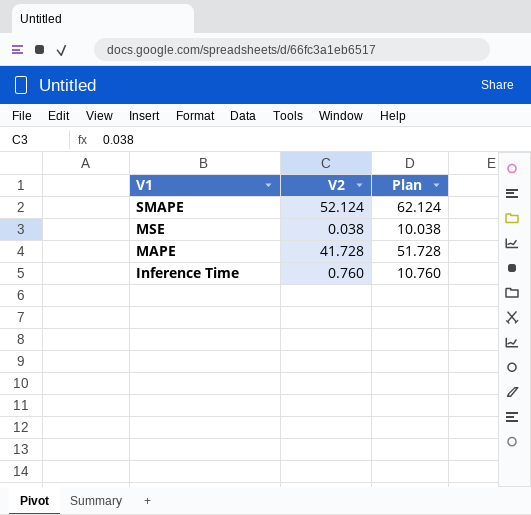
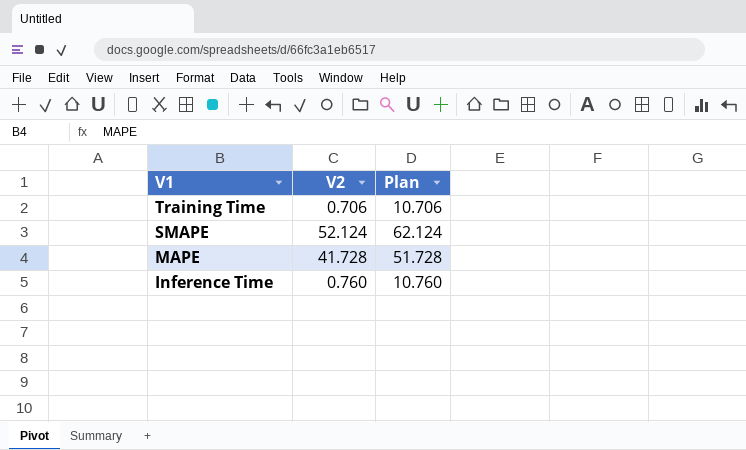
row MSE: 0.038 | 10.038 -> none
row Training Time: none -> 0.706 | 10.706

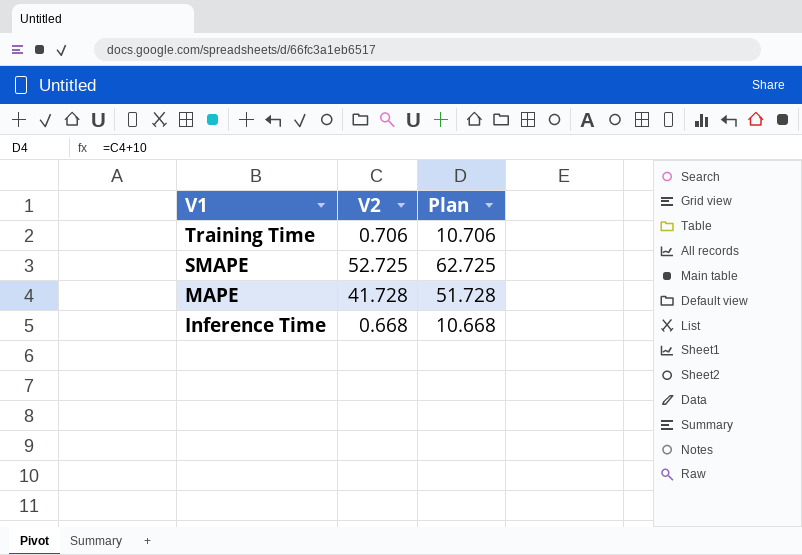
SMAPE | V2: 52.124 -> 52.725
SMAPE | Plan: 62.124 -> 62.725
Inference Time | V2: 0.760 -> 0.668
Inference Time | Plan: 10.760 -> 10.668

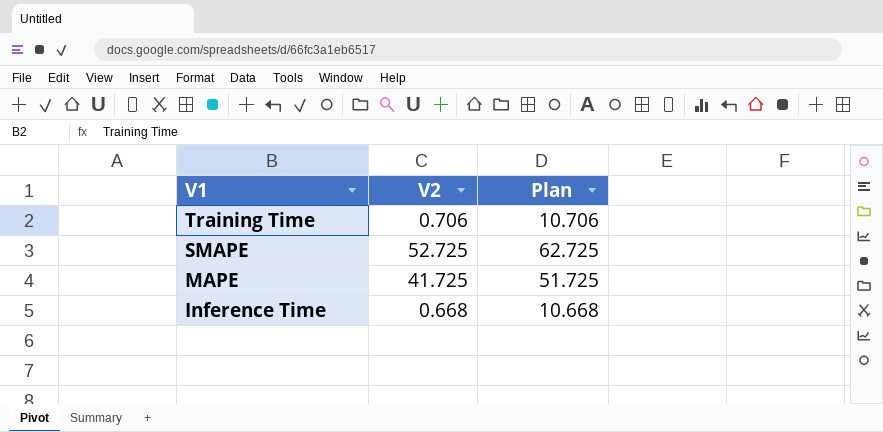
MAPE | V2: 41.728 -> 41.725
MAPE | Plan: 51.728 -> 51.725

